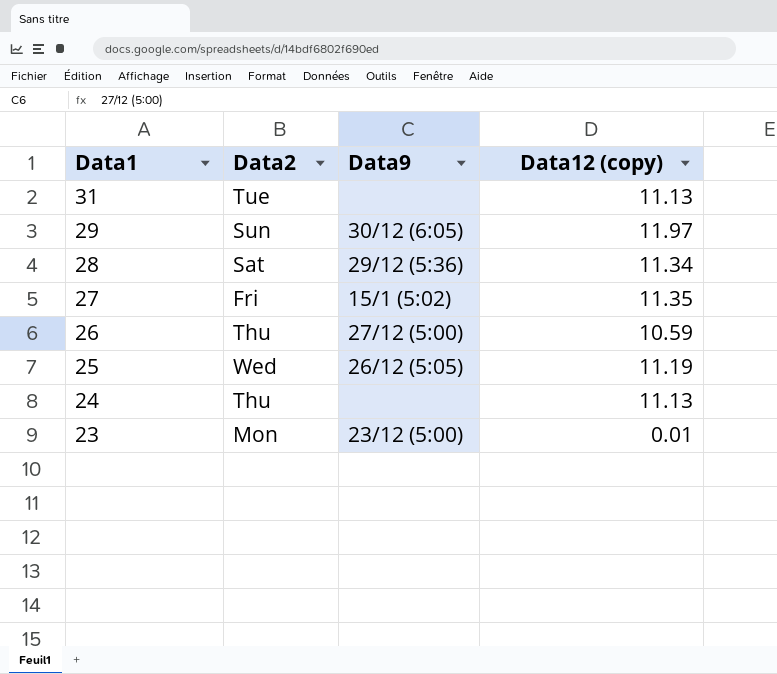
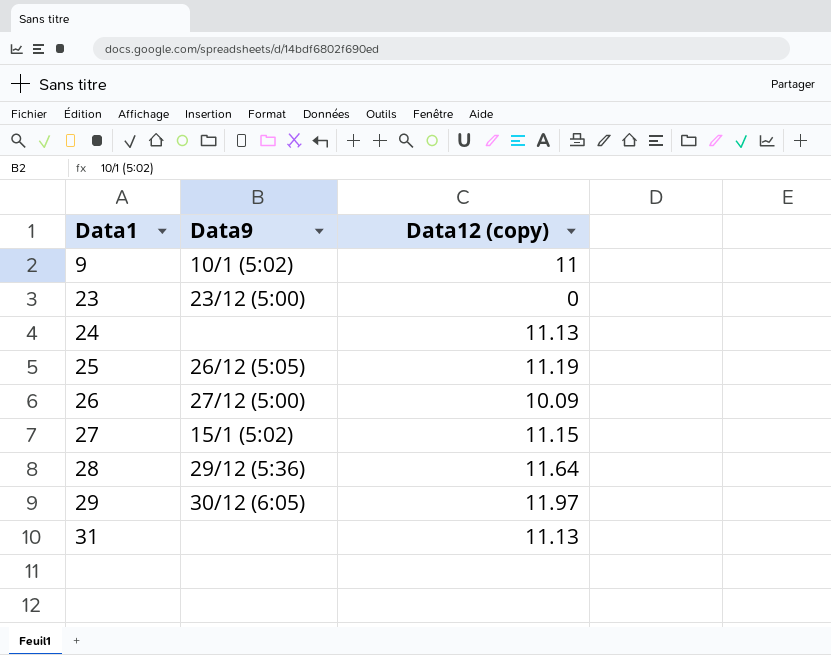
row order: Data1 descending -> Data1 ascending
column Data2 | position: 2 -> none
row 9: none -> 10/1 (5:02) | 11
23 | Data12 (copy): 0.01 -> 0
26 | Data12 (copy): 10.59 -> 10.09
27 | Data12 (copy): 11.35 -> 11.15
28 | Data12 (copy): 11.34 -> 11.64

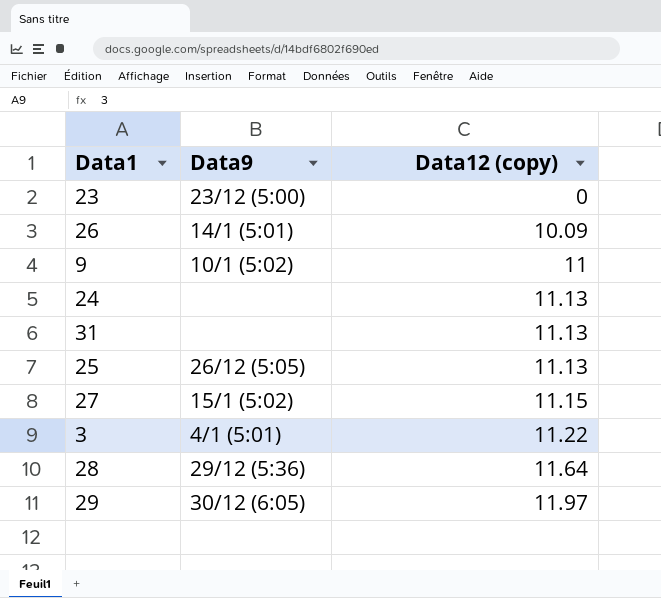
row order: Data1 ascending -> Data12 (copy) ascending
26 | Data9: 27/12 (5:00) -> 14/1 (5:01)
25 | Data12 (copy): 11.19 -> 11.13
row 3: none -> 4/1 (5:01) | 11.22

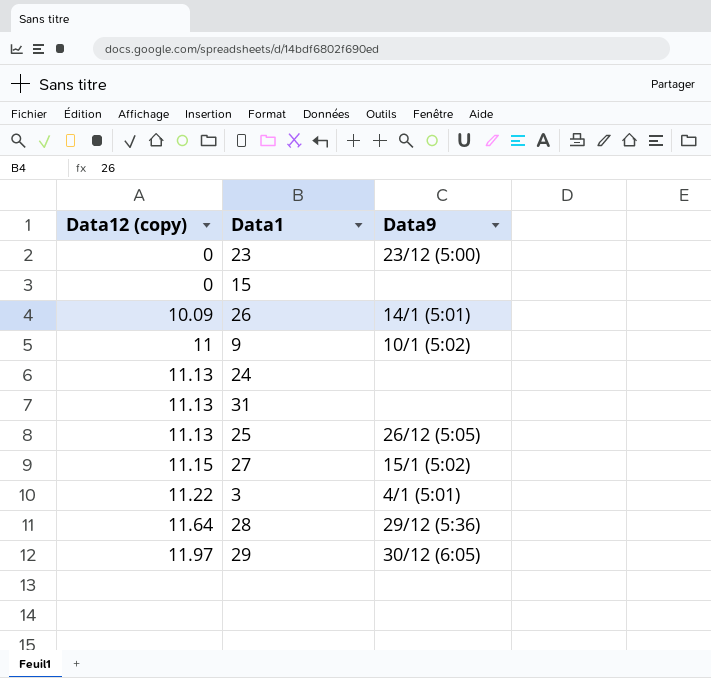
column Data12 (copy) | position: 3 -> 1
row 15: none -> 0 | none

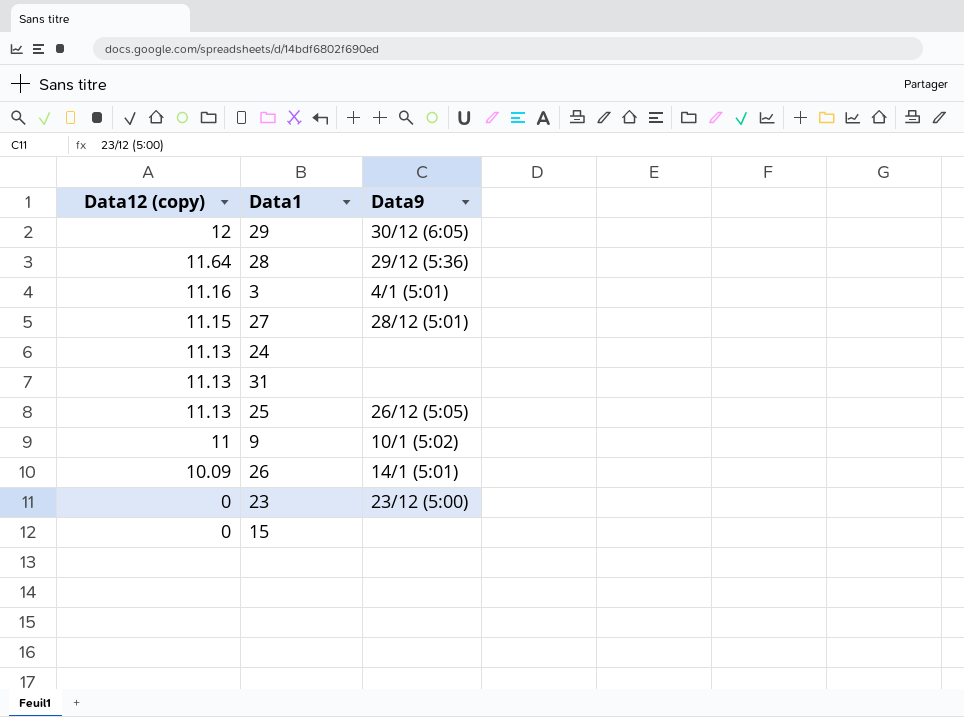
row order: Data12 (copy) ascending -> Data12 (copy) descending
29 | Data12 (copy): 11.97 -> 12
3 | Data12 (copy): 11.22 -> 11.16
27 | Data9: 15/1 (5:02) -> 28/12 (5:01)

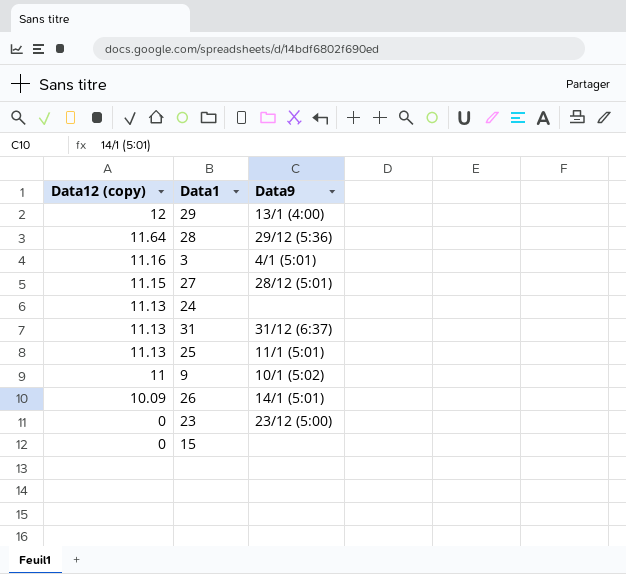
29 | Data9: 30/12 (6:05) -> 13/1 (4:00)
31 | Data9: none -> 31/12 (6:37)
25 | Data9: 26/12 (5:05) -> 11/1 (5:01)

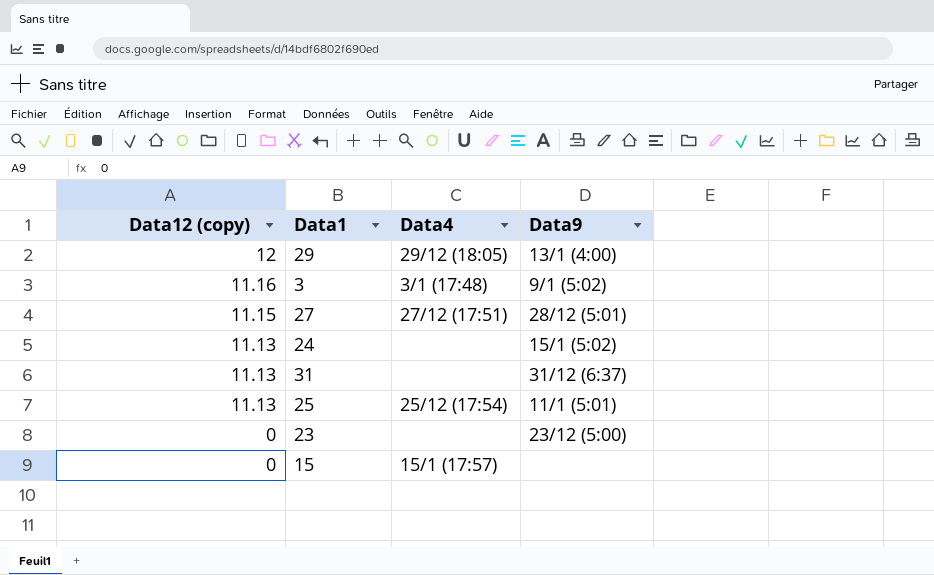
column Data4 | position: none -> 3
row 28: 11.64 | 29/12 (5:36) -> none
row 9: 11 | 10/1 (5:02) -> none
row 26: 10.09 | 14/1 (5:01) -> none
3 | Data9: 4/1 (5:01) -> 9/1 (5:02)
24 | Data9: none -> 15/1 (5:02)

